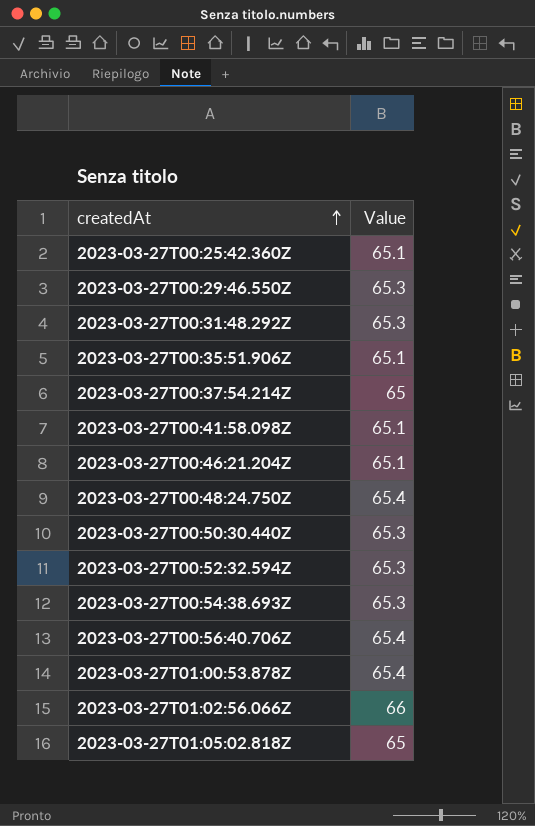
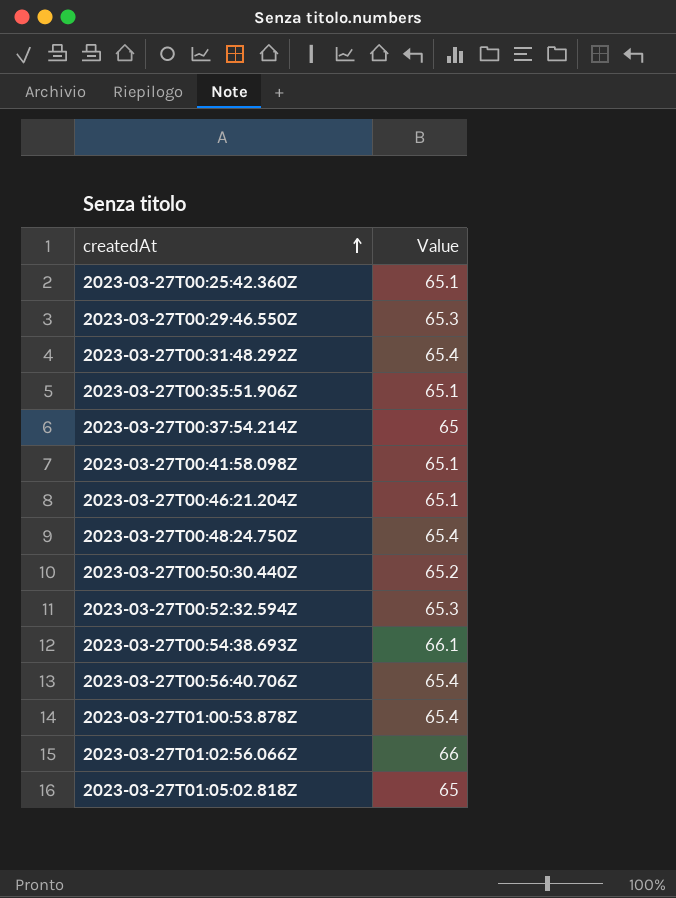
2023-03-27T00:31:48.292Z | Value: 65.3 -> 65.4
2023-03-27T00:50:30.440Z | Value: 65.3 -> 65.2
2023-03-27T00:54:38.693Z | Value: 65.3 -> 66.1

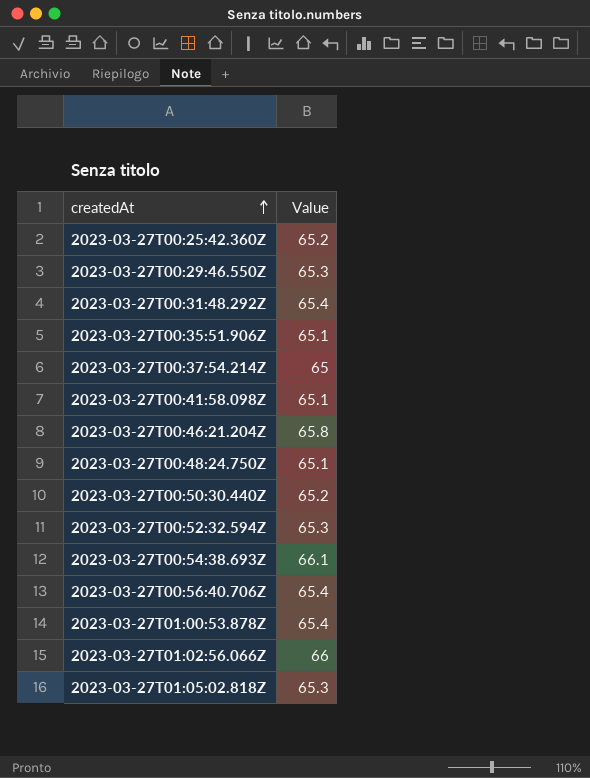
2023-03-27T00:25:42.360Z | Value: 65.1 -> 65.2
2023-03-27T00:46:21.204Z | Value: 65.1 -> 65.8
2023-03-27T00:48:24.750Z | Value: 65.4 -> 65.1
2023-03-27T01:05:02.818Z | Value: 65 -> 65.3

